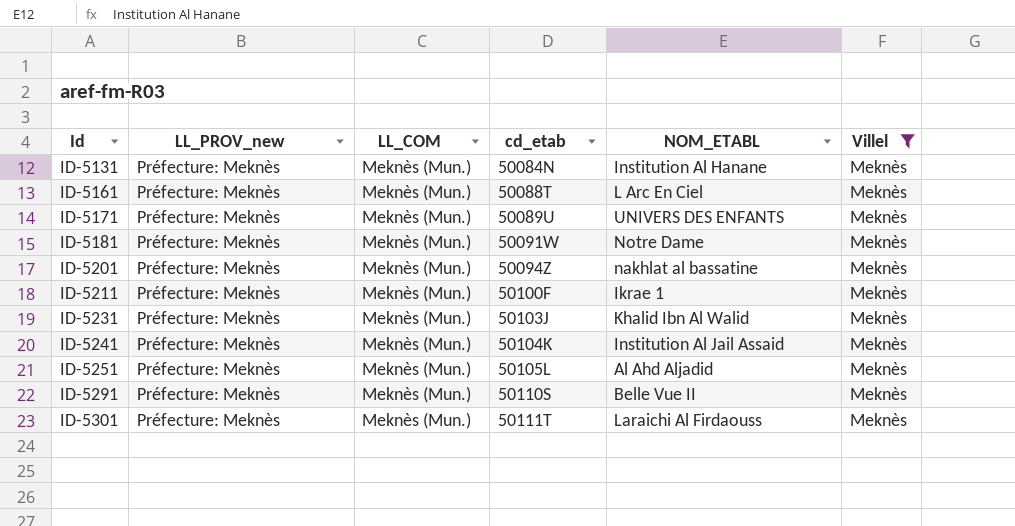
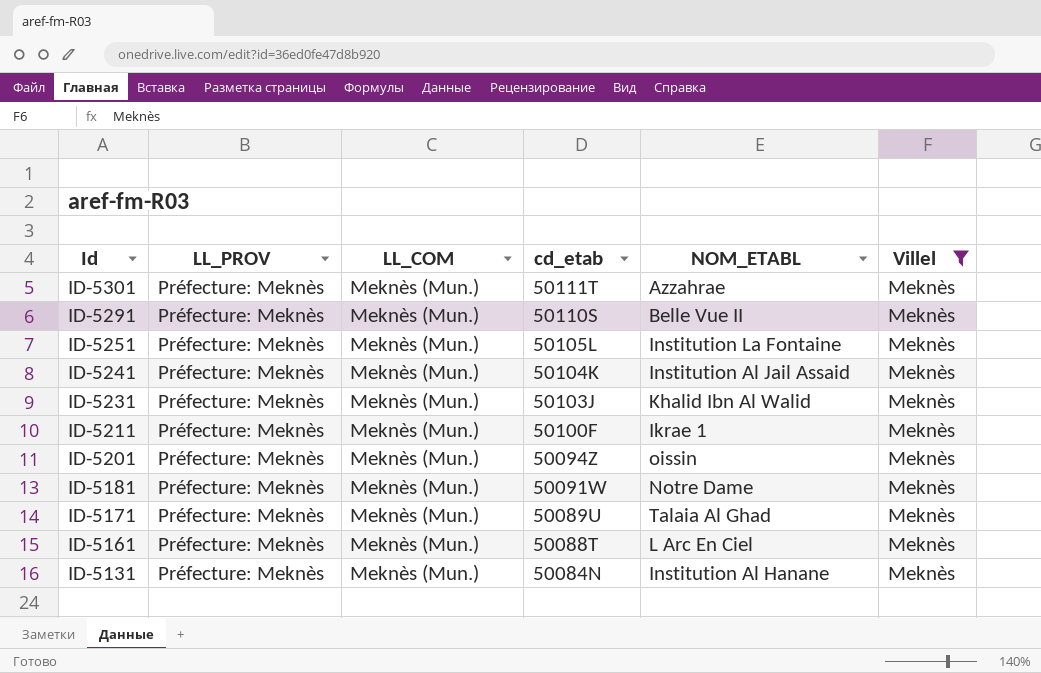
row order: Id ascending -> Id descending
column name: LL_PROV_new -> LL_PROV
ID-5301 | NOM_ETABL: Laraichi Al Firdaouss -> Azzahrae
ID-5251 | NOM_ETABL: Al Ahd Aljadid -> Institution La Fontaine
ID-5201 | NOM_ETABL: nakhlat al bassatine -> oissin
ID-5171 | NOM_ETABL: UNIVERS DES ENFANTS -> Talaia Al Ghad

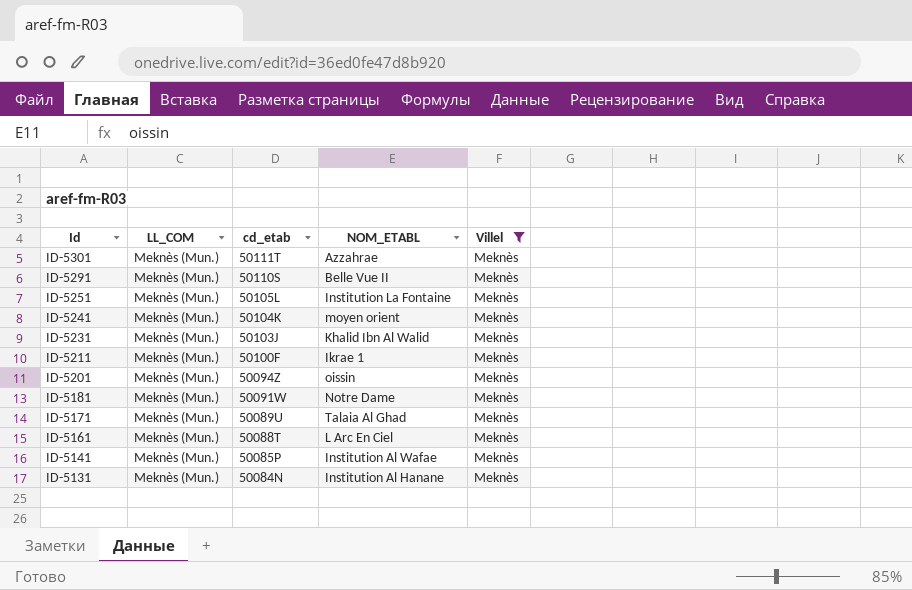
column LL_PROV | position: 2 -> none
ID-5241 | NOM_ETABL: Institution Al Jail Assaid -> moyen orient
row ID-5141: none -> Meknès (Mun.) | 50085P | Institution Al Wafae | Meknès

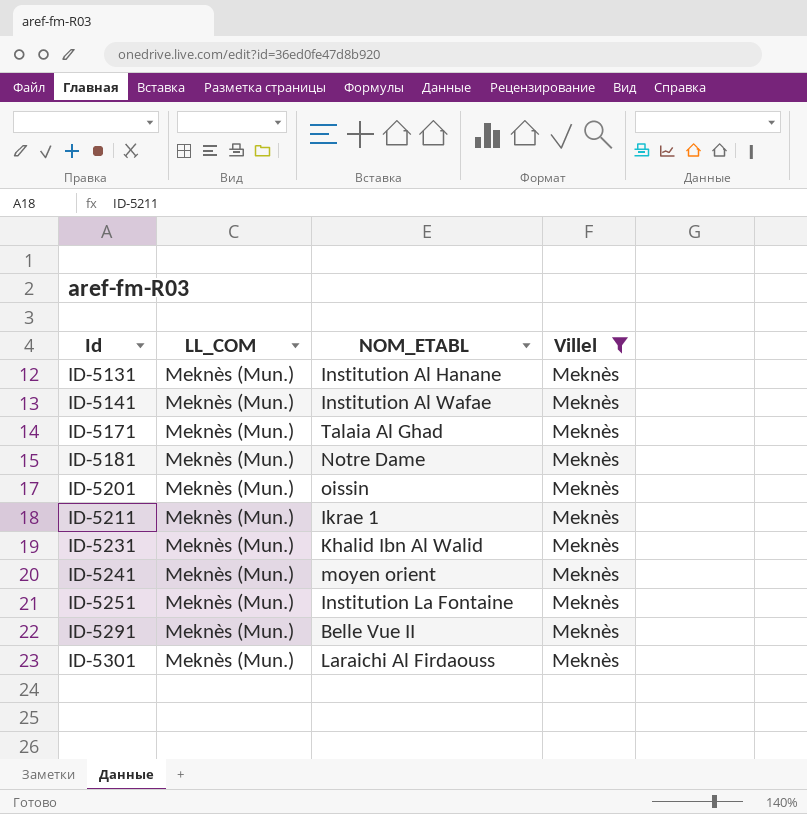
row order: Id descending -> Id ascending
column cd_etab | position: 3 -> none
row ID-5161: Meknès (Mun.) | 50088T | L Arc En Ciel | Meknès -> none
ID-5301 | NOM_ETABL: Azzahrae -> Laraichi Al Firdaouss

